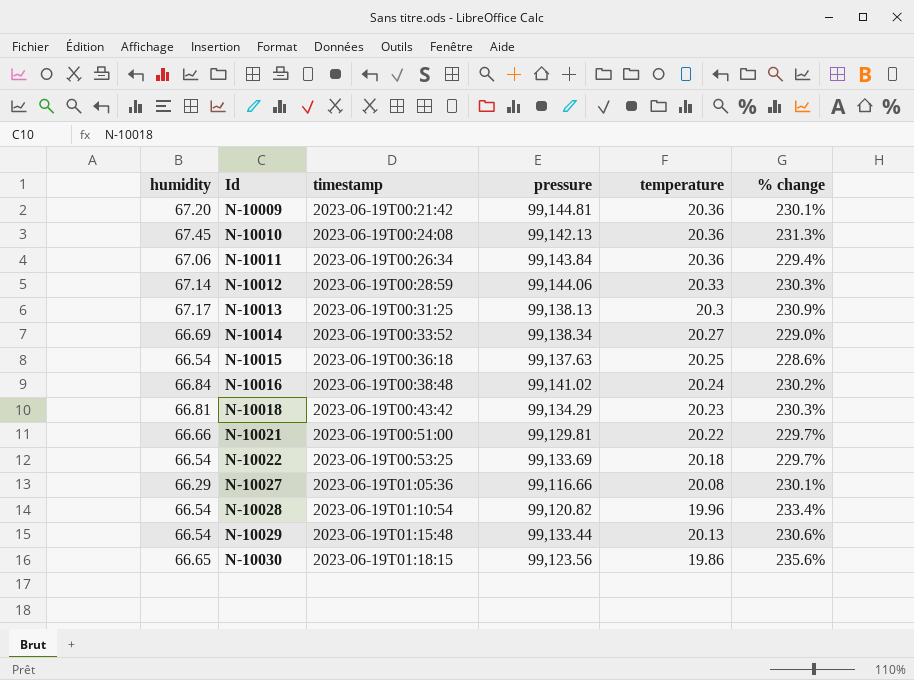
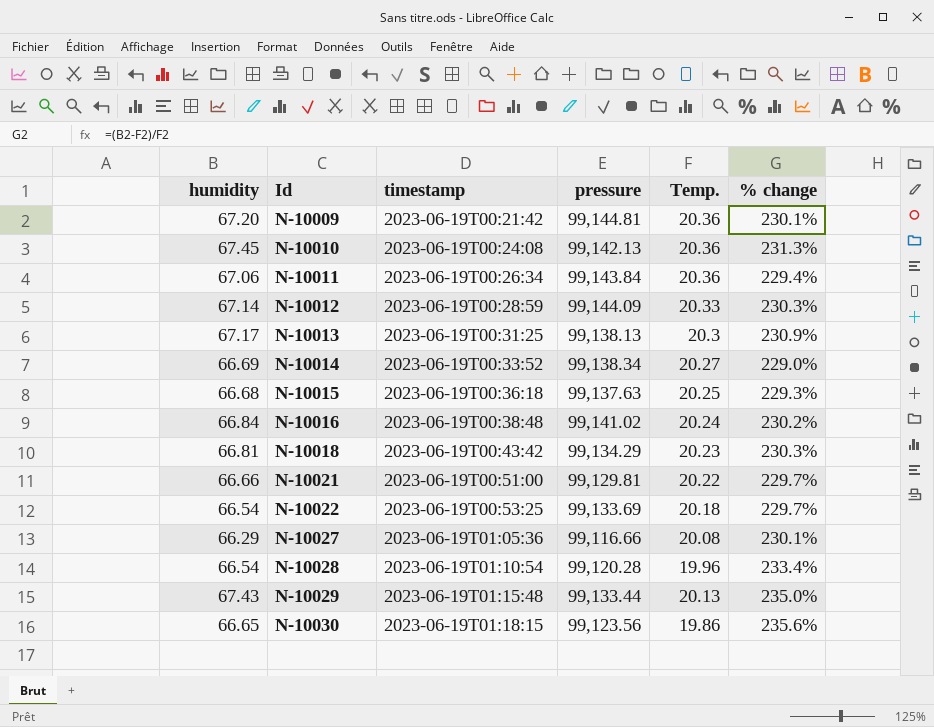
column name: temperature -> Temp.
N-10012 | pressure: 99,144.06 -> 99,144.09
N-10015 | humidity: 66.54 -> 66.68
N-10015 | % change: 228.6% -> 229.3%
N-10028 | pressure: 99,120.82 -> 99,120.28
N-10029 | humidity: 66.54 -> 67.43
N-10029 | % change: 230.6% -> 235.0%

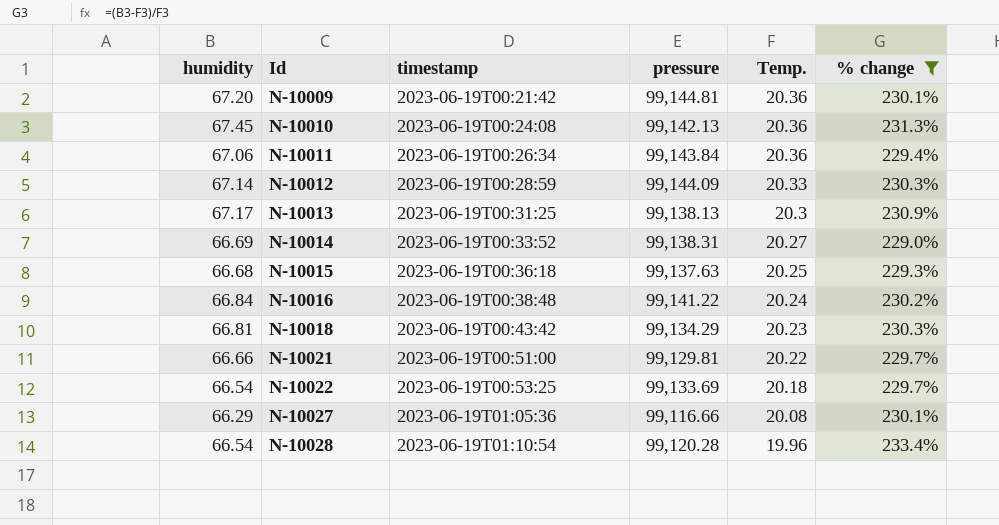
filter: none -> % change <= 233.4%
N-10014 | pressure: 99,138.34 -> 99,138.31
N-10016 | pressure: 99,141.02 -> 99,141.22

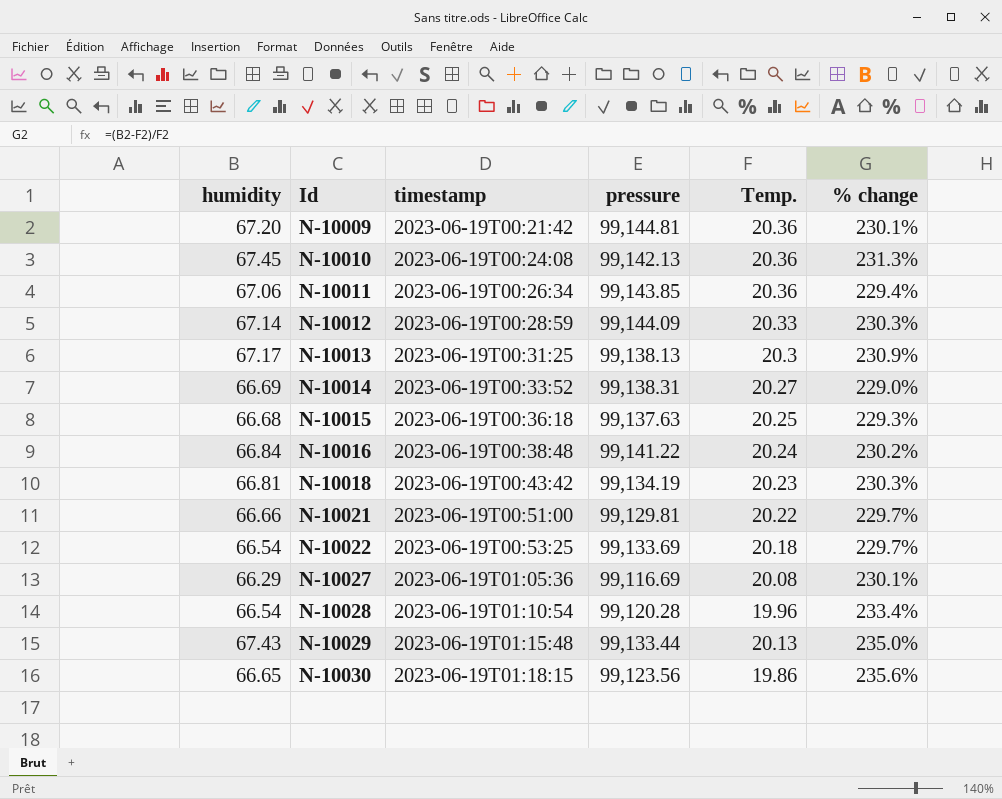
filter: % change <= 233.4% -> none
N-10011 | pressure: 99,143.84 -> 99,143.85
N-10018 | pressure: 99,134.29 -> 99,134.19
N-10027 | pressure: 99,116.66 -> 99,116.69

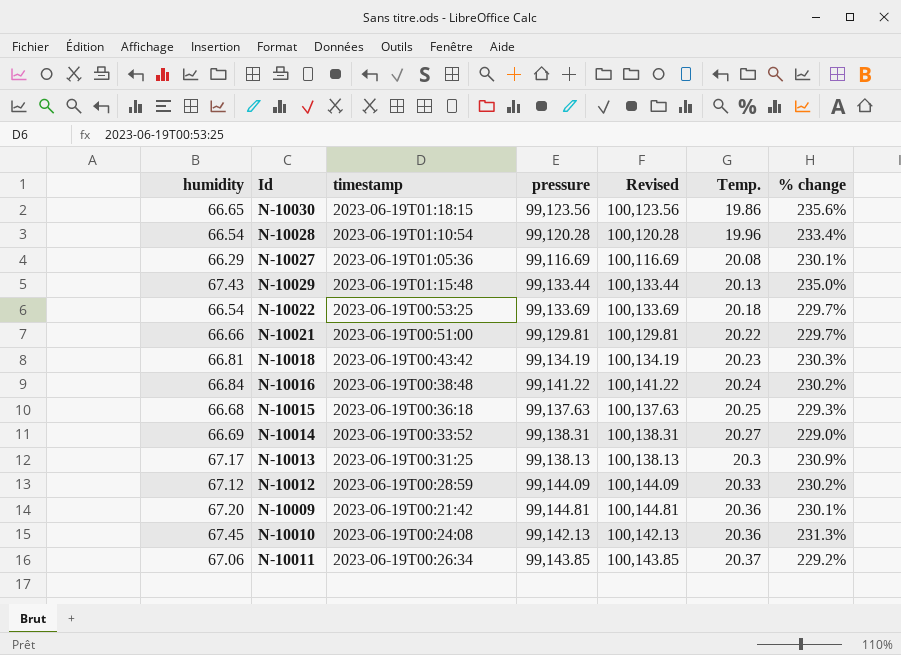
row order: Id ascending -> Temp. ascending
column Revised | formula: none -> [pressure] + 1000
N-10012 | humidity: 67.14 -> 67.12
N-10012 | % change: 230.3% -> 230.2%
N-10011 | Temp.: 20.36 -> 20.37
N-10011 | % change: 229.4% -> 229.2%

